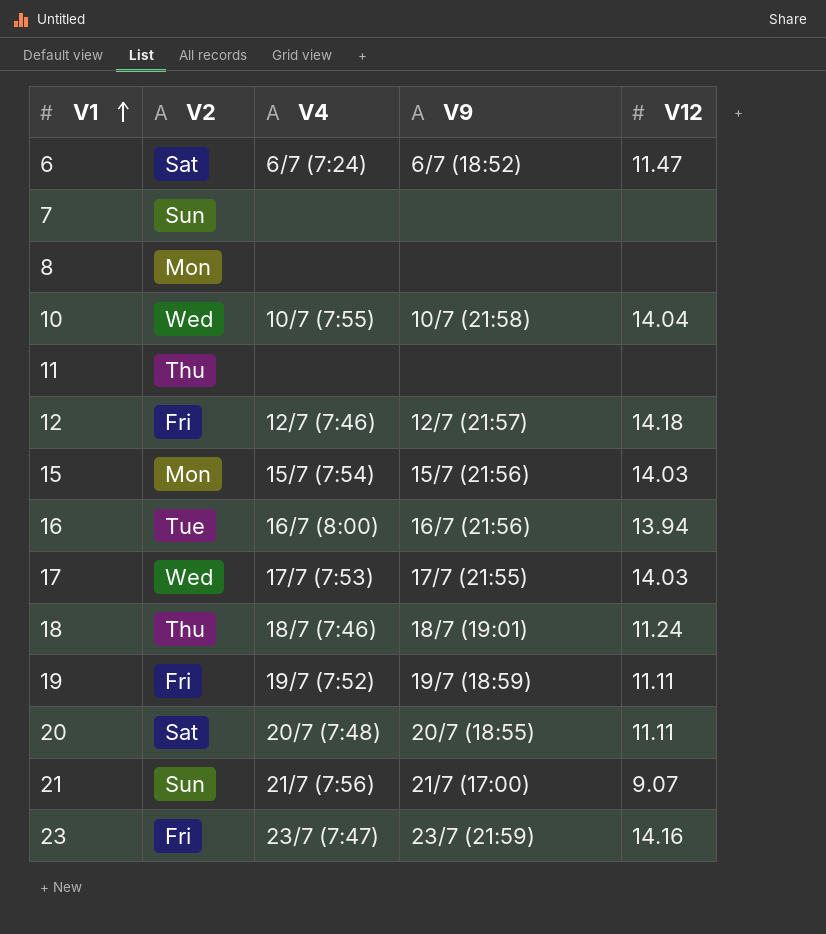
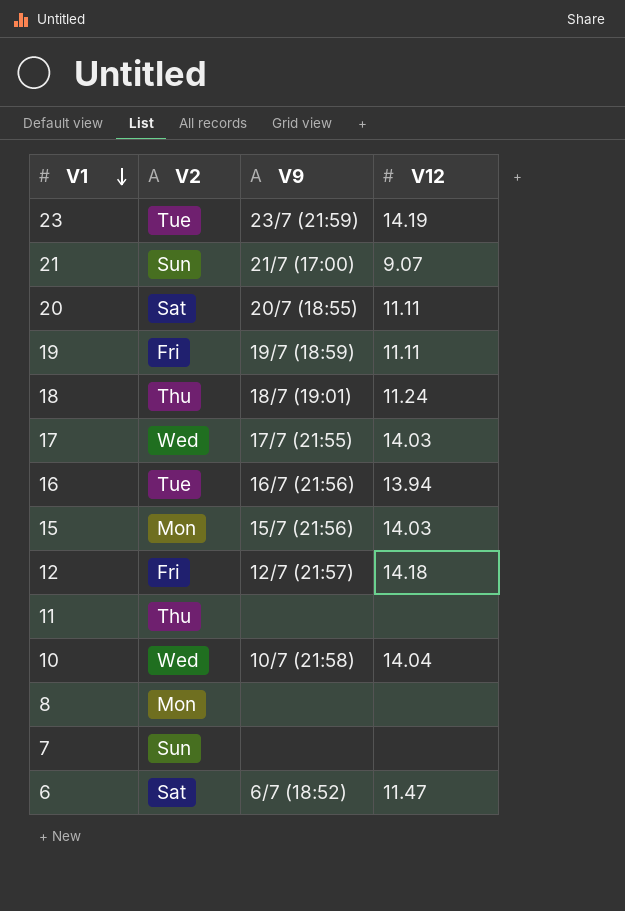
row order: V1 ascending -> V1 descending
column V4 | position: 3 -> none
23 | V2: Fri -> Tue
23 | V12: 14.16 -> 14.19

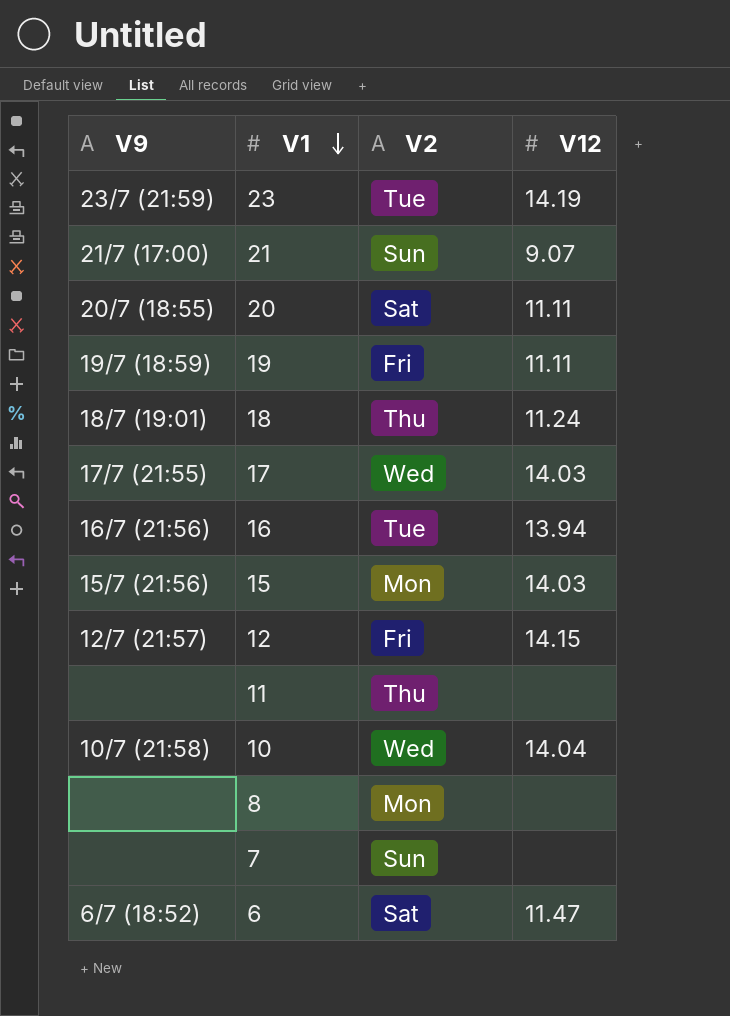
column V9 | position: 3 -> 1
12 | V12: 14.18 -> 14.15

